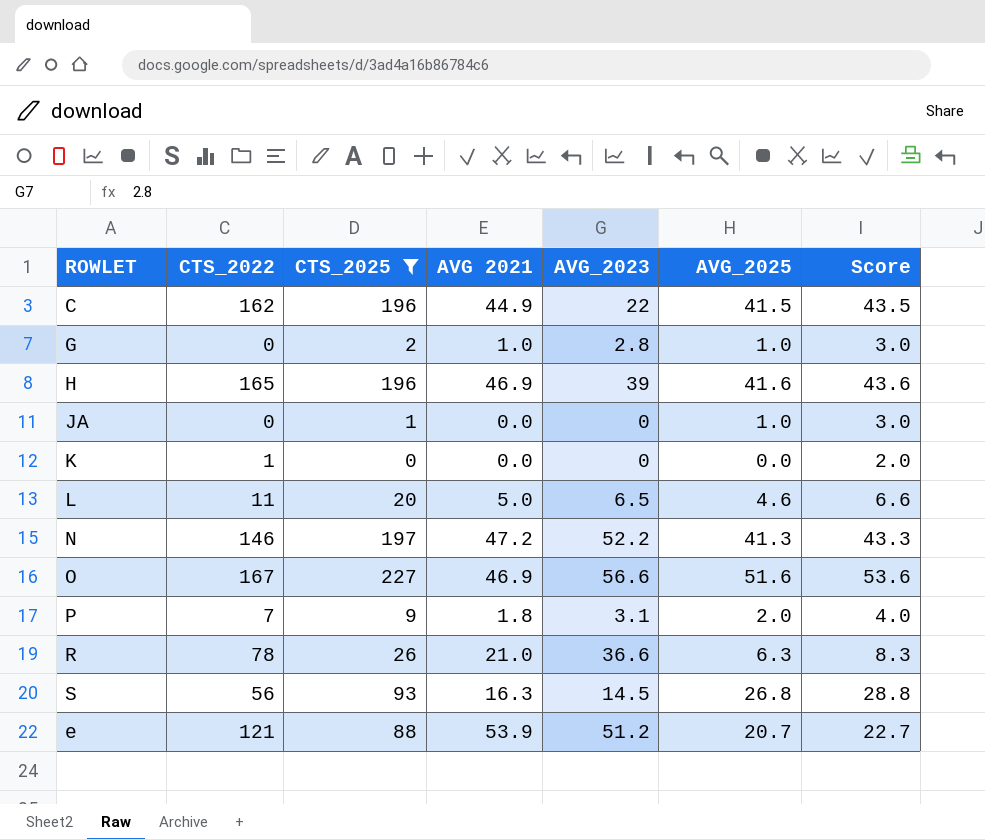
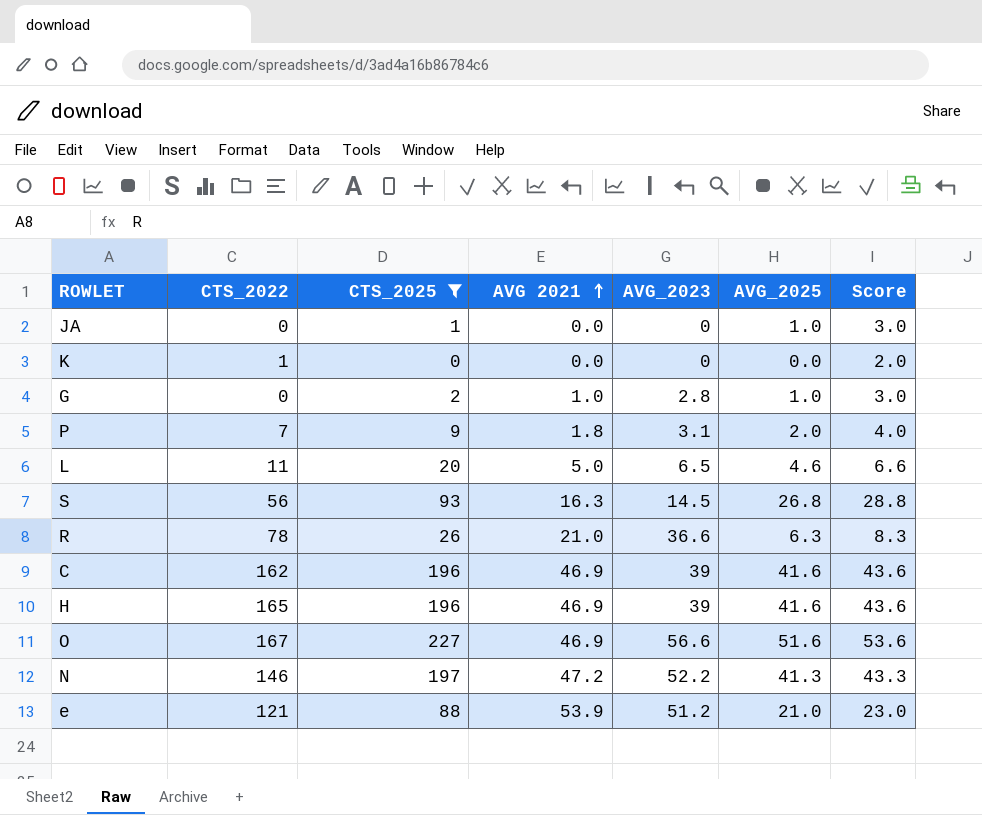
row order: none -> AVG 2021 ascending
C | AVG 2021: 44.9 -> 46.9
C | AVG_2023: 22 -> 39
C | AVG_2025: 41.5 -> 41.6
C | Score: 43.5 -> 43.6
e | AVG_2025: 20.7 -> 21.0
e | Score: 22.7 -> 23.0

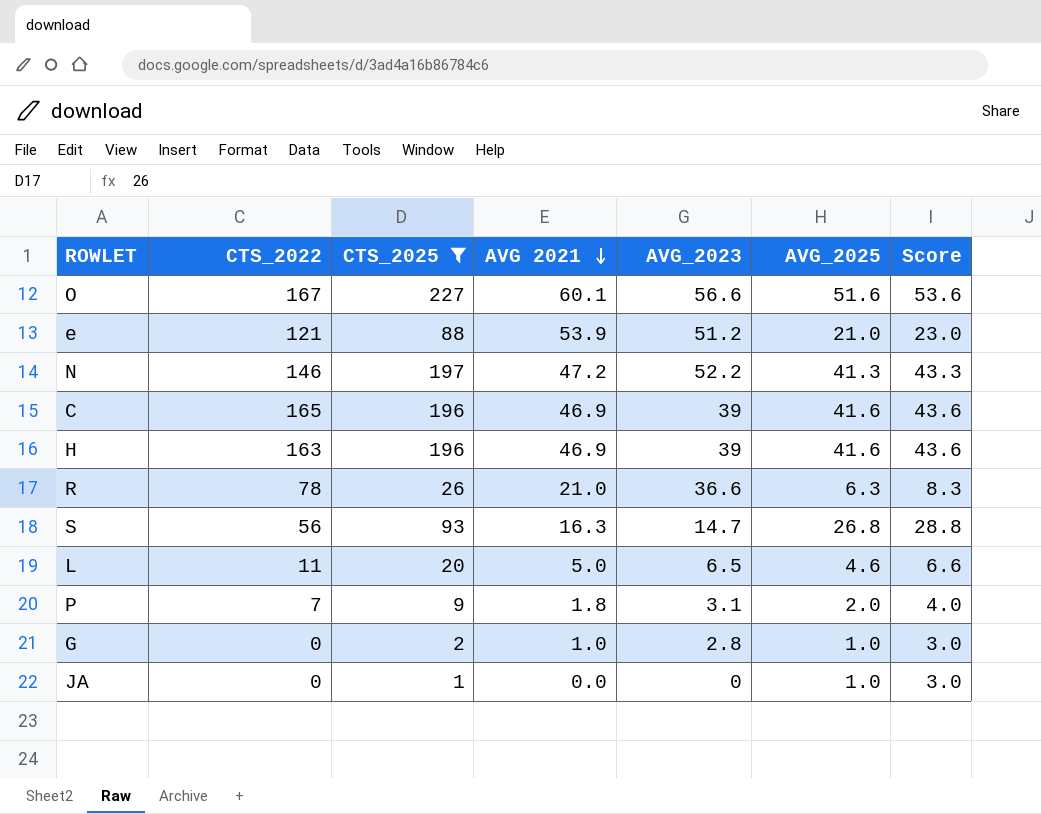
row order: AVG 2021 ascending -> AVG 2021 descending
row K: 1 | 0 | 0.0 | 0 | 0.0 | 2.0 -> none
O | AVG 2021: 46.9 -> 60.1
C | CTS_2022: 162 -> 165
H | CTS_2022: 165 -> 163
S | AVG_2023: 14.5 -> 14.7

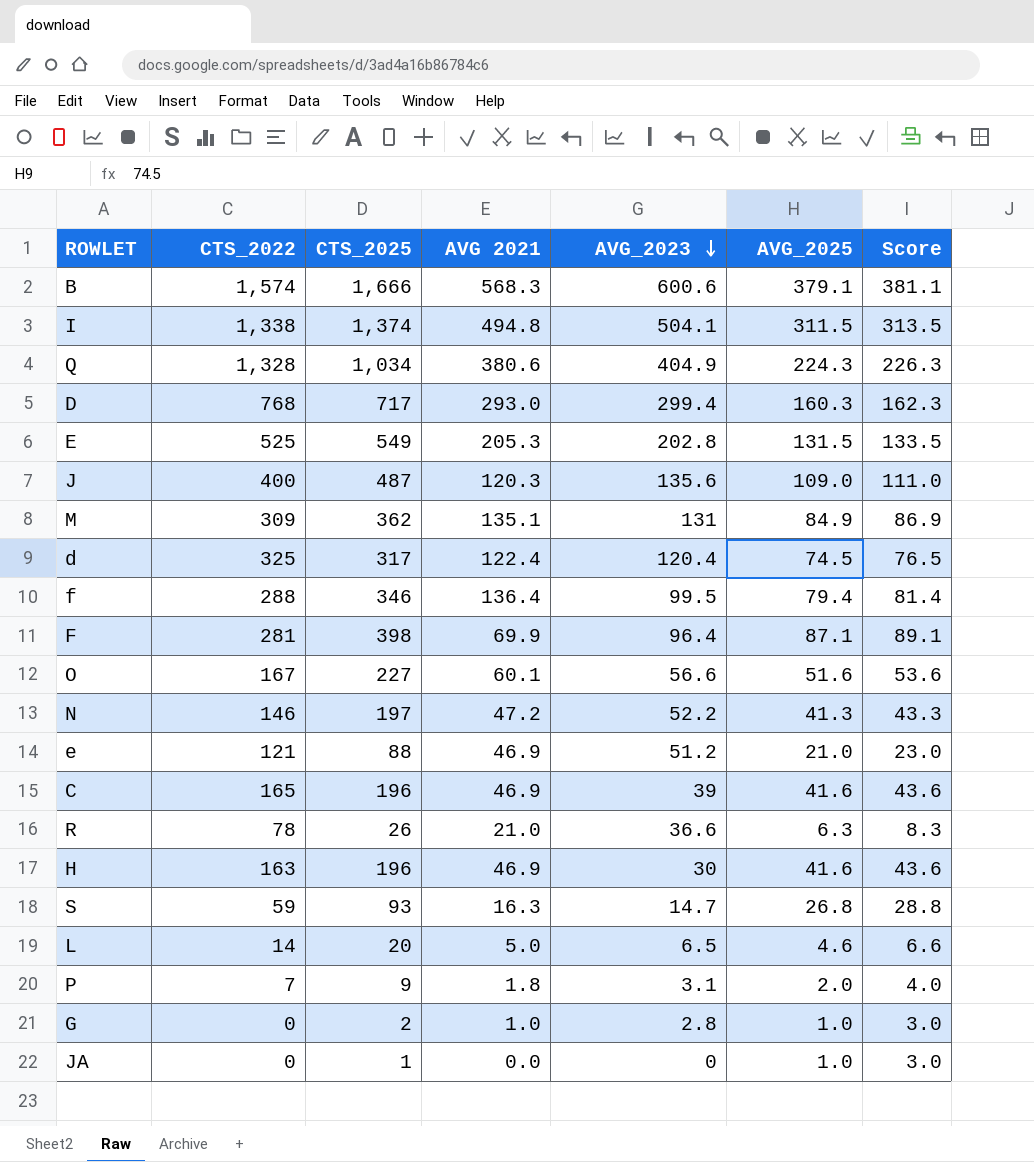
filter: CTS_2025 <= 227 -> none
row order: AVG 2021 descending -> AVG_2023 descending
e | AVG 2021: 53.9 -> 46.9
H | AVG_2023: 39 -> 30
S | CTS_2022: 56 -> 59
L | CTS_2022: 11 -> 14

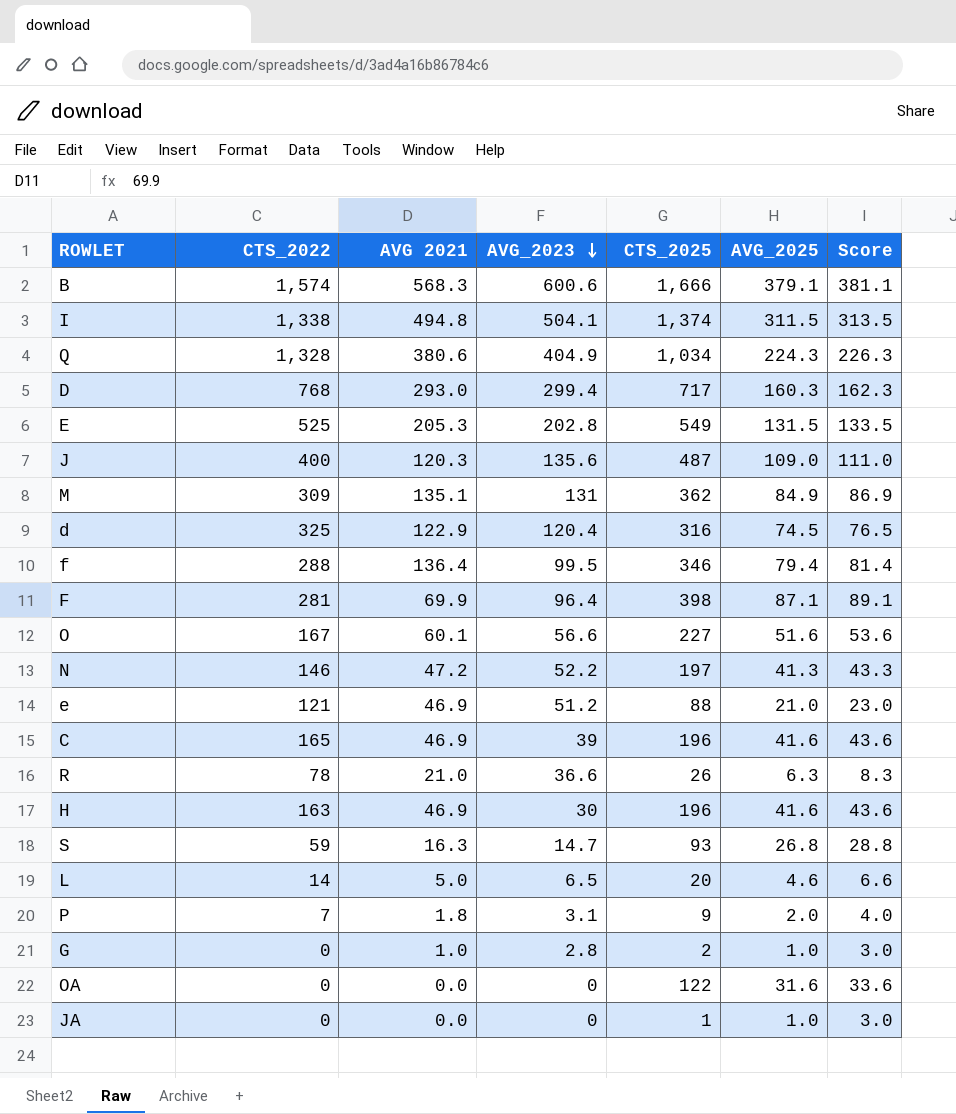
column CTS_2025 | position: 3 -> 5
d | AVG 2021: 122.4 -> 122.9
d | CTS_2025: 317 -> 316
row OA: none -> 0 | 0.0 | 0 | 122 | 31.6 | 33.6

